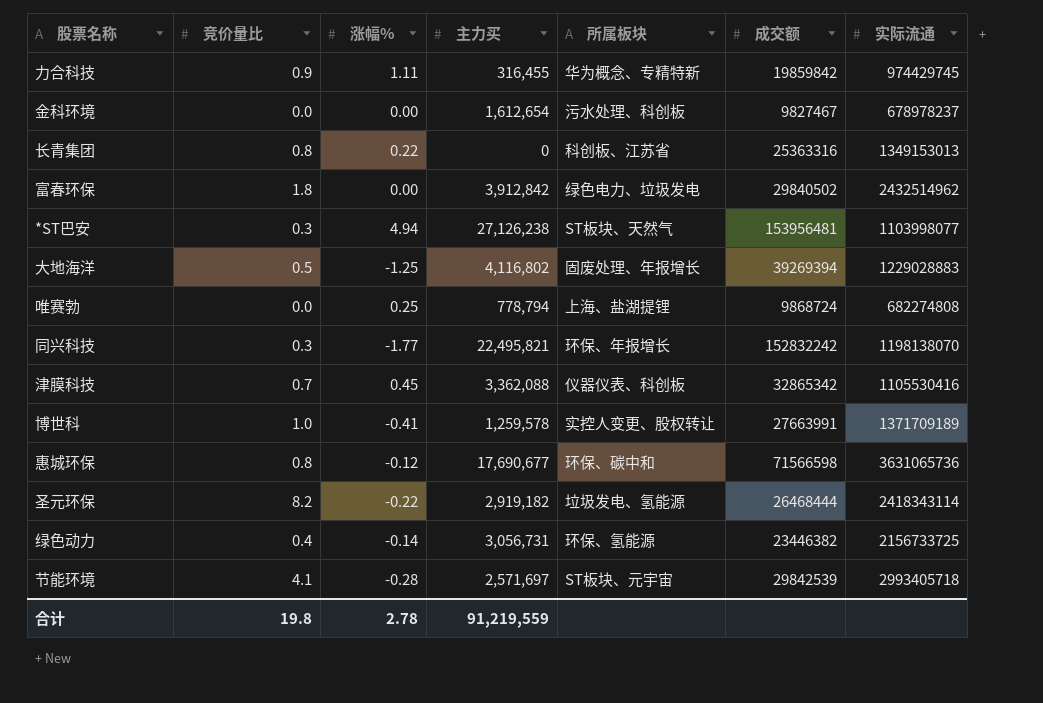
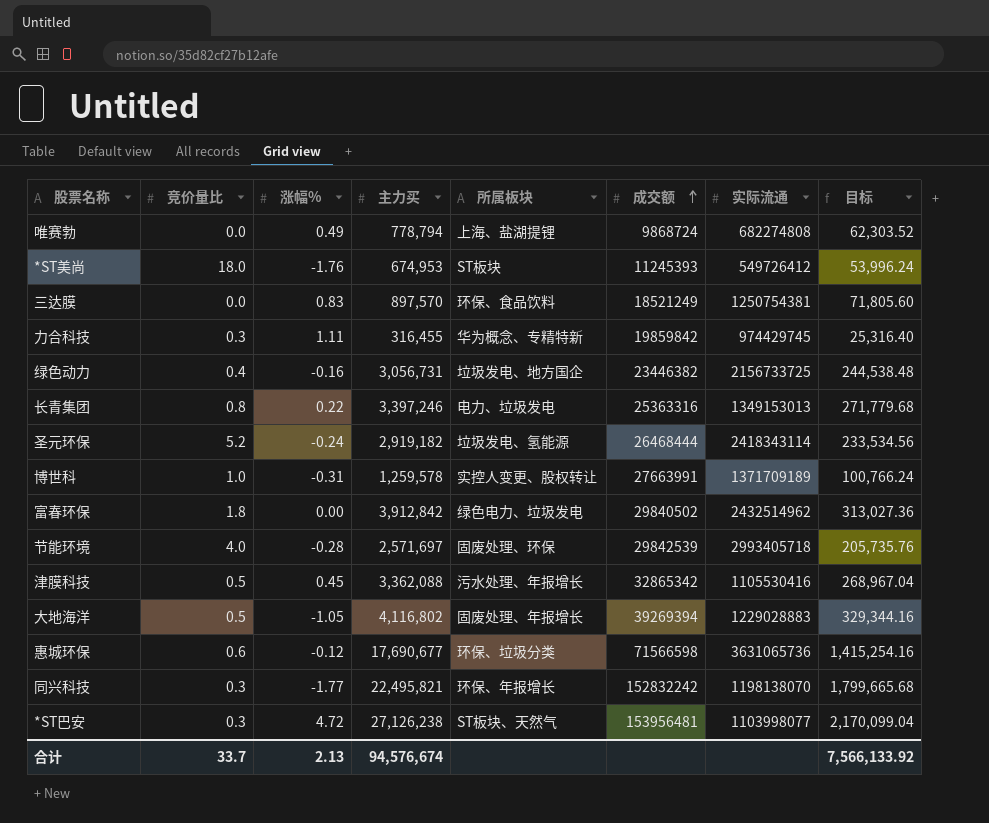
row order: none -> 成交额 ascending
column 目标 | formula: none -> [主力买] * 0.08
row 金科环境: 0.0 | 0.00 | 1,612,654 | 污水处理、科创板 | 9827467 | 678978237 -> none
唯赛勃 | 涨幅%: 0.25 -> 0.49
row *ST美尚: none -> 18.0 | -1.76 | 674,953 | ST板块 | 11245393 | 549726412 | 53,996.24
row 三达膜: none -> 0.0 | 0.83 | 897,570 | 环保、食品饮料 | 18521249 | 1250754381 | 71,805.60
力合科技 | 竞价量比: 0.9 -> 0.3
绿色动力 | 涨幅%: -0.14 -> -0.16
绿色动力 | 所属板块: 环保、氢能源 -> 垃圾发电、地方国企
长青集团 | 主力买: 0 -> 3,397,246
长青集团 | 所属板块: 科创板、江苏省 -> 电力、垃圾发电
圣元环保 | 竞价量比: 8.2 -> 5.2
圣元环保 | 涨幅%: -0.22 -> -0.24
博世科 | 涨幅%: -0.41 -> -0.31
节能环境 | 竞价量比: 4.1 -> 4.0
节能环境 | 所属板块: ST板块、元宇宙 -> 固废处理、环保
津膜科技 | 竞价量比: 0.7 -> 0.5
津膜科技 | 所属板块: 仪器仪表、科创板 -> 污水处理、年报增长
大地海洋 | 涨幅%: -1.25 -> -1.05
惠城环保 | 竞价量比: 0.8 -> 0.6
惠城环保 | 所属板块: 环保、碳中和 -> 环保、垃圾分类
*ST巴安 | 涨幅%: 4.94 -> 4.72
合计 | 竞价量比: 19.8 -> 33.7
合计 | 涨幅%: 2.78 -> 2.13
合计 | 主力买: 91,219,559 -> 94,576,674

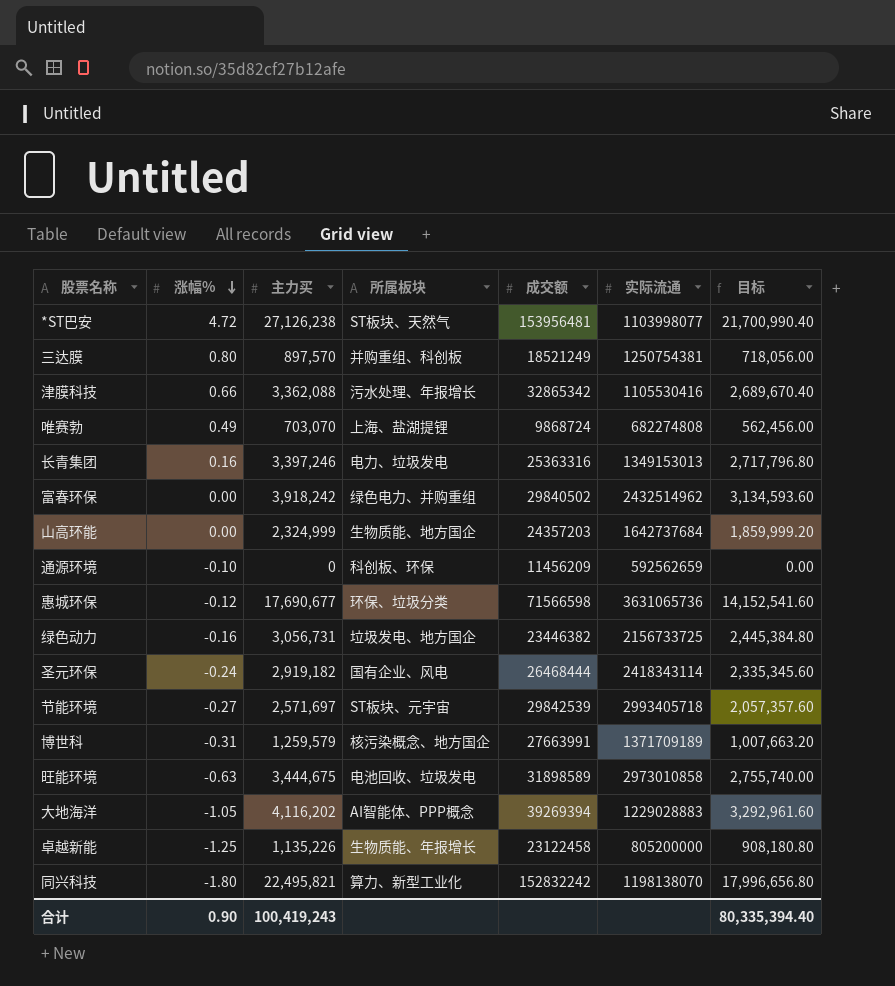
row order: 成交额 ascending -> 涨幅% descending
column 竞价量比 | position: 2 -> none
column 目标 | formula: [主力买] * 0.08 -> [主力买] * 0.8
row *ST美尚: 18.0 | -1.76 | 674,953 | ST板块 | 11245393 | 549726412 | 53,996.24 -> none
row 力合科技: 0.3 | 1.11 | 316,455 | 华为概念、专精特新 | 19859842 | 974429745 | 25,316.40 -> none
三达膜 | 涨幅%: 0.83 -> 0.80
三达膜 | 所属板块: 环保、食品饮料 -> 并购重组、科创板
津膜科技 | 涨幅%: 0.45 -> 0.66
唯赛勃 | 主力买: 778,794 -> 703,070
长青集团 | 涨幅%: 0.22 -> 0.16
富春环保 | 主力买: 3,912,842 -> 3,918,242
富春环保 | 所属板块: 绿色电力、垃圾发电 -> 绿色电力、并购重组
row 山高环能: none -> 0.00 | 2,324,999 | 生物质能、地方国企 | 24357203 | 1642737684 | 1,859,999.20
row 通源环境: none -> -0.10 | 0 | 科创板、环保 | 11456209 | 592562659 | 0.00
圣元环保 | 所属板块: 垃圾发电、氢能源 -> 国有企业、风电
节能环境 | 涨幅%: -0.28 -> -0.27
节能环境 | 所属板块: 固废处理、环保 -> ST板块、元宇宙
博世科 | 主力买: 1,259,578 -> 1,259,579
博世科 | 所属板块: 实控人变更、股权转让 -> 核污染概念、地方国企
row 旺能环境: none -> -0.63 | 3,444,675 | 电池回收、垃圾发电 | 31898589 | 2973010858 | 2,755,740.00
大地海洋 | 主力买: 4,116,802 -> 4,116,202
大地海洋 | 所属板块: 固废处理、年报增长 -> AI智能体、PPP概念
row 卓越新能: none -> -1.25 | 1,135,226 | 生物质能、年报增长 | 23122458 | 805200000 | 908,180.80
同兴科技 | 涨幅%: -1.77 -> -1.80
同兴科技 | 所属板块: 环保、年报增长 -> 算力、新型工业化
合计 | 涨幅%: 2.13 -> 0.90
合计 | 主力买: 94,576,674 -> 100,419,243
合计 | 目标: 7,566,133.92 -> 80,335,394.40

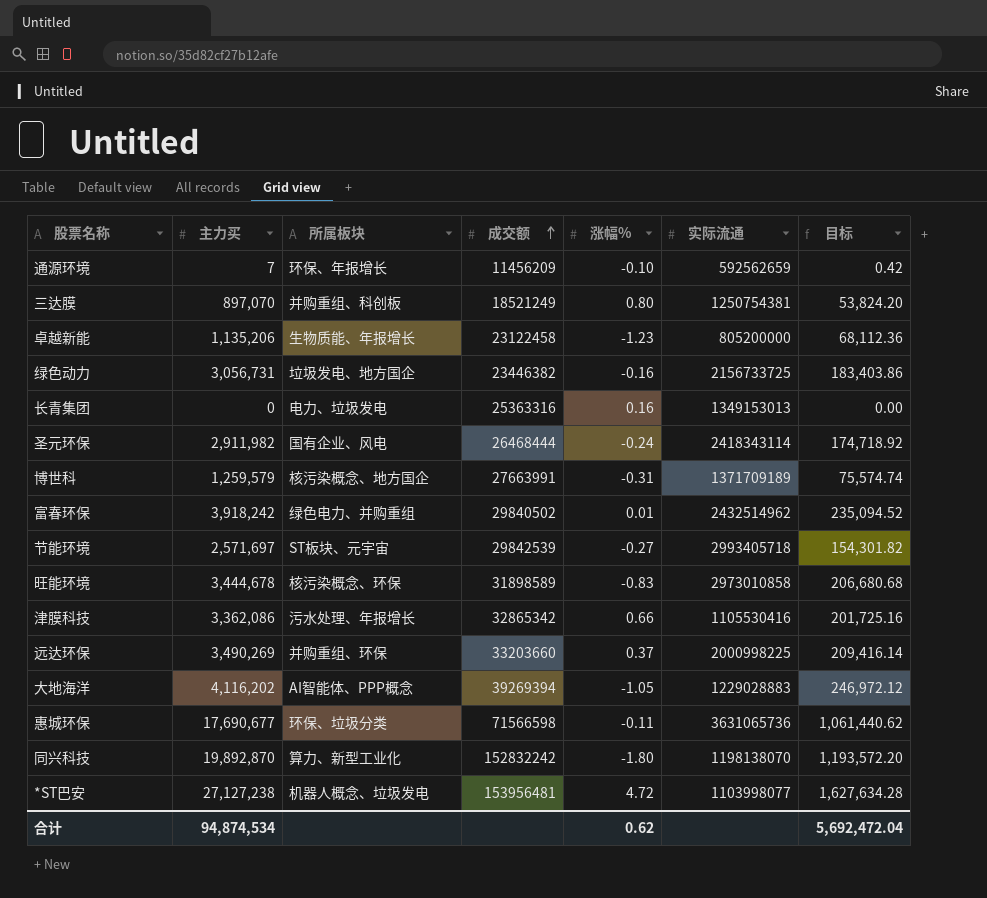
row order: 涨幅% descending -> 成交额 ascending
column 涨幅% | position: 2 -> 5
column 目标 | formula: [主力买] * 0.8 -> [主力买] * 0.06
row 唯赛勃: 0.49 | 703,070 | 上海、盐湖提锂 | 9868724 | 682274808 | 562,456.00 -> none
row 山高环能: 0.00 | 2,324,999 | 生物质能、地方国企 | 24357203 | 1642737684 | 1,859,999.20 -> none
通源环境 | 主力买: 0 -> 7
通源环境 | 所属板块: 科创板、环保 -> 环保、年报增长
三达膜 | 主力买: 897,570 -> 897,070
卓越新能 | 主力买: 1,135,226 -> 1,135,206
卓越新能 | 涨幅%: -1.25 -> -1.23
长青集团 | 主力买: 3,397,246 -> 0
圣元环保 | 主力买: 2,919,182 -> 2,911,982
富春环保 | 涨幅%: 0.00 -> 0.01
旺能环境 | 主力买: 3,444,675 -> 3,444,678
旺能环境 | 所属板块: 电池回收、垃圾发电 -> 核污染概念、环保
旺能环境 | 涨幅%: -0.63 -> -0.83
津膜科技 | 主力买: 3,362,088 -> 3,362,086
row 远达环保: none -> 3,490,269 | 并购重组、环保 | 33203660 | 0.37 | 2000998225 | 209,416.14
惠城环保 | 涨幅%: -0.12 -> -0.11
同兴科技 | 主力买: 22,495,821 -> 19,892,870
*ST巴安 | 主力买: 27,126,238 -> 27,127,238
*ST巴安 | 所属板块: ST板块、天然气 -> 机器人概念、垃圾发电
合计 | 主力买: 100,419,243 -> 94,874,534
合计 | 涨幅%: 0.90 -> 0.62
合计 | 目标: 80,335,394.40 -> 5,692,472.04

